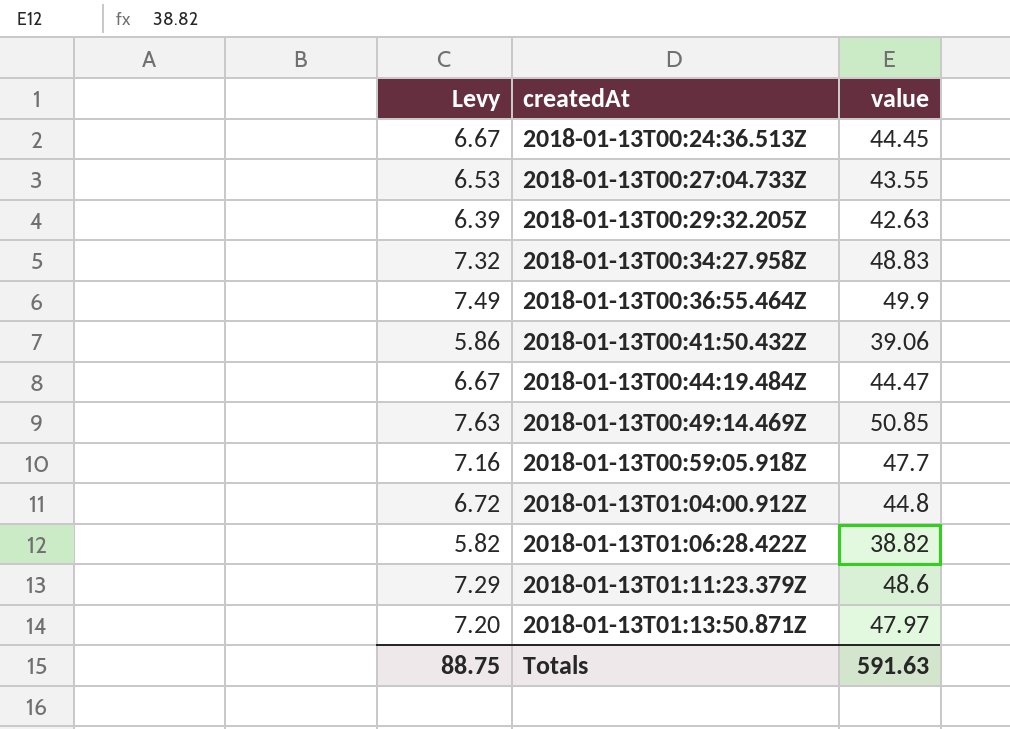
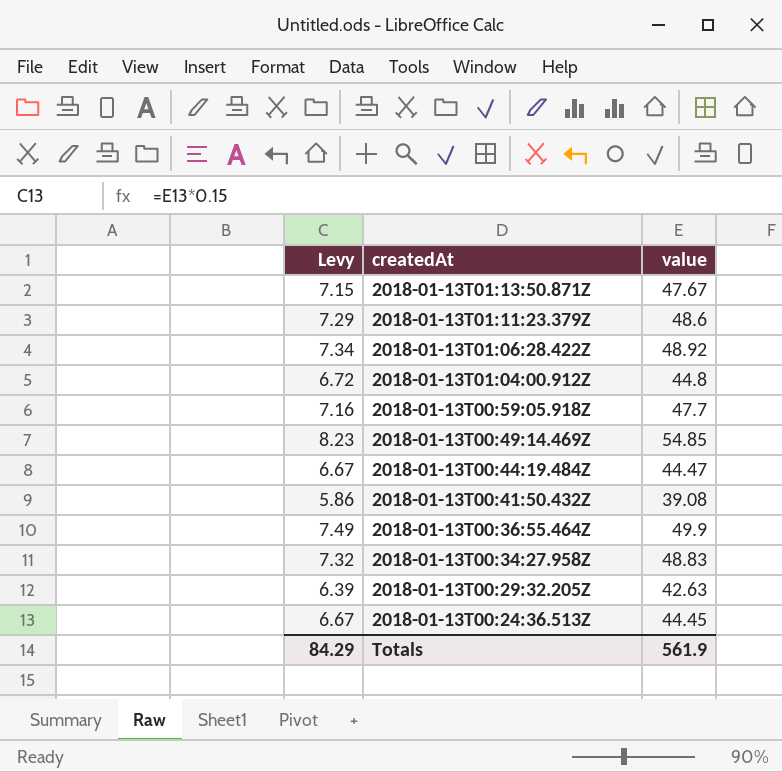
row order: createdAt ascending -> createdAt descending
row 2018-01-13T00:27:04.733Z: 6.53 | 43.55 -> none
2018-01-13T01:13:50.871Z | Levy: 7.20 -> 7.15
2018-01-13T01:13:50.871Z | value: 47.97 -> 47.67
2018-01-13T01:06:28.422Z | Levy: 5.82 -> 7.34
2018-01-13T01:06:28.422Z | value: 38.82 -> 48.92
2018-01-13T00:49:14.469Z | Levy: 7.63 -> 8.23
2018-01-13T00:49:14.469Z | value: 50.85 -> 54.85
2018-01-13T00:41:50.432Z | value: 39.06 -> 39.08
Totals | Levy: 88.75 -> 84.29
Totals | value: 591.63 -> 561.9

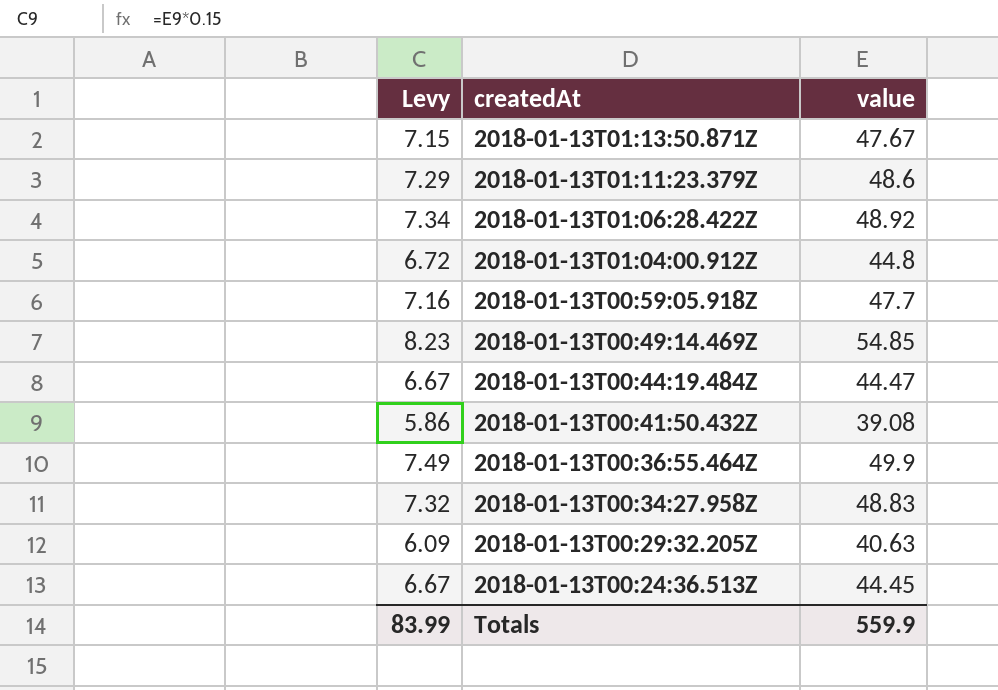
2018-01-13T00:29:32.205Z | Levy: 6.39 -> 6.09
2018-01-13T00:29:32.205Z | value: 42.63 -> 40.63
Totals | Levy: 84.29 -> 83.99
Totals | value: 561.9 -> 559.9

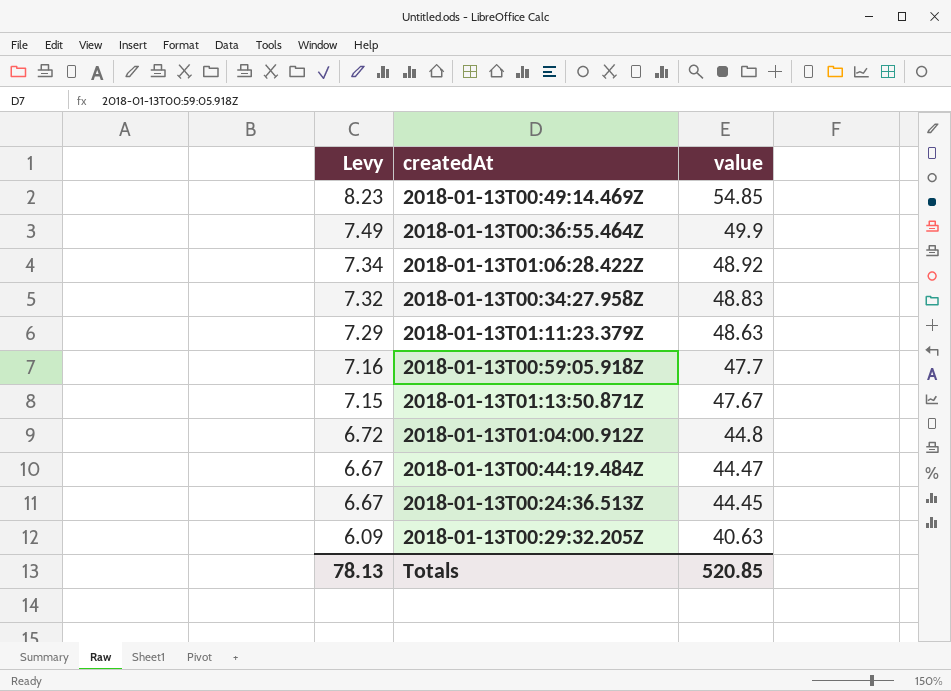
row order: createdAt descending -> Levy descending
row 2018-01-13T00:41:50.432Z: 5.86 | 39.08 -> none
2018-01-13T01:11:23.379Z | value: 48.6 -> 48.63
Totals | Levy: 83.99 -> 78.13
Totals | value: 559.9 -> 520.85

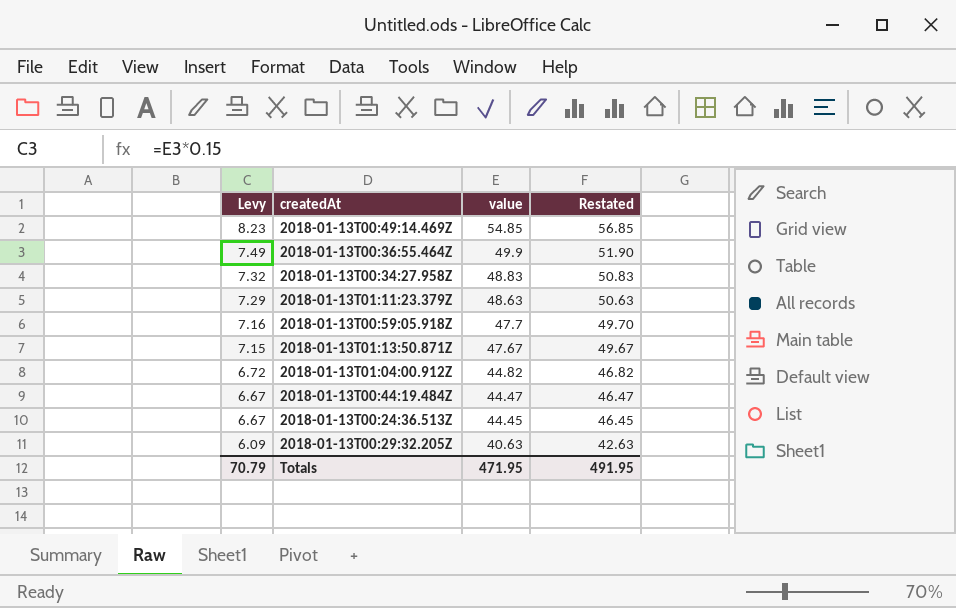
column Restated | formula: none -> [value] + 2
row 2018-01-13T01:06:28.422Z: 7.34 | 48.92 -> none
2018-01-13T01:04:00.912Z | value: 44.8 -> 44.82
Totals | Levy: 78.13 -> 70.79
Totals | value: 520.85 -> 471.95

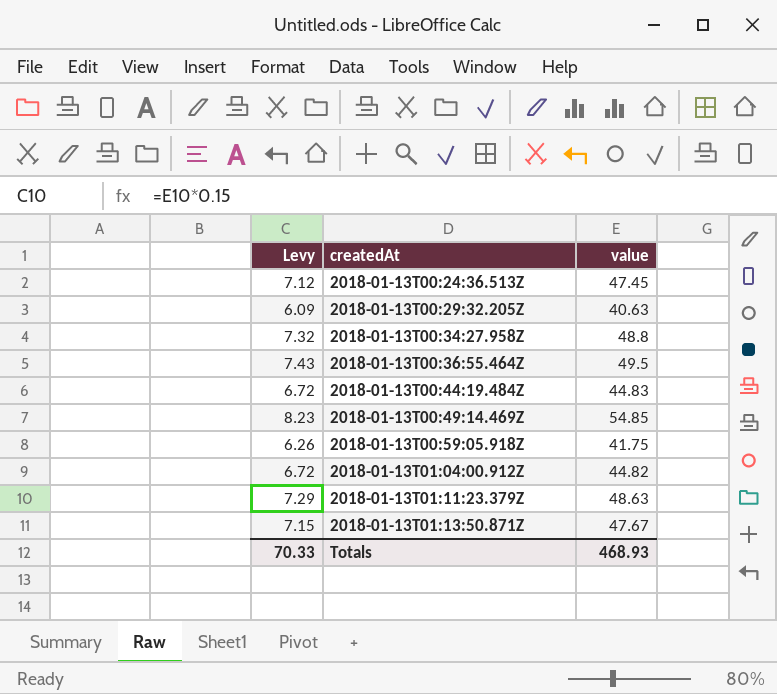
row order: Levy descending -> createdAt ascending
column Restated | formula: [value] + 2 -> none
2018-01-13T00:24:36.513Z | Levy: 6.67 -> 7.12
2018-01-13T00:24:36.513Z | value: 44.45 -> 47.45
2018-01-13T00:34:27.958Z | value: 48.83 -> 48.8
2018-01-13T00:36:55.464Z | Levy: 7.49 -> 7.43
2018-01-13T00:36:55.464Z | value: 49.9 -> 49.5
2018-01-13T00:44:19.484Z | Levy: 6.67 -> 6.72
2018-01-13T00:44:19.484Z | value: 44.47 -> 44.83
2018-01-13T00:59:05.918Z | Levy: 7.16 -> 6.26
2018-01-13T00:59:05.918Z | value: 47.7 -> 41.75
Totals | Levy: 70.79 -> 70.33
Totals | value: 471.95 -> 468.93

